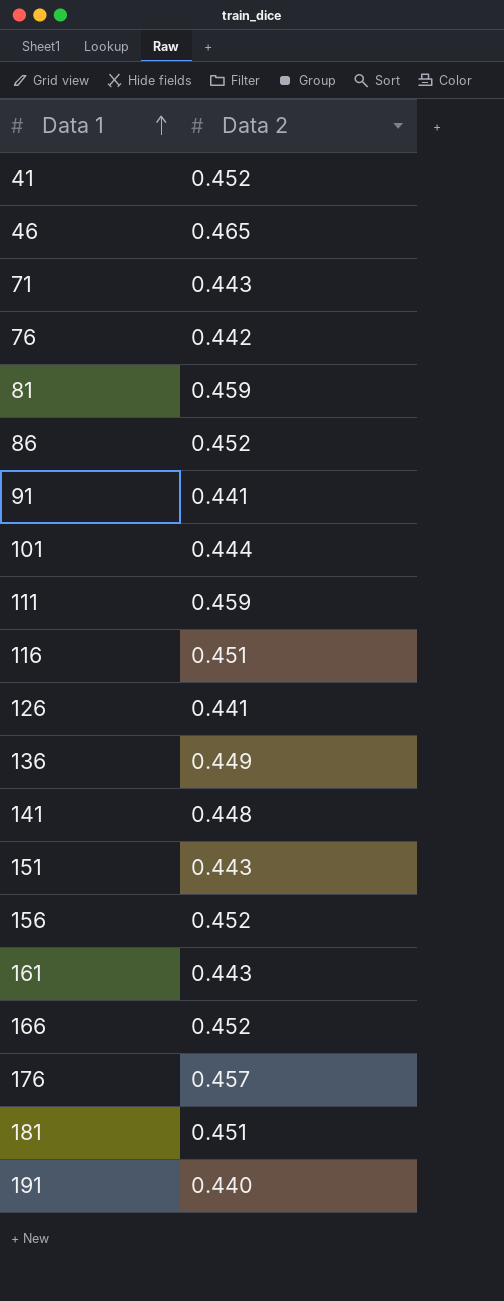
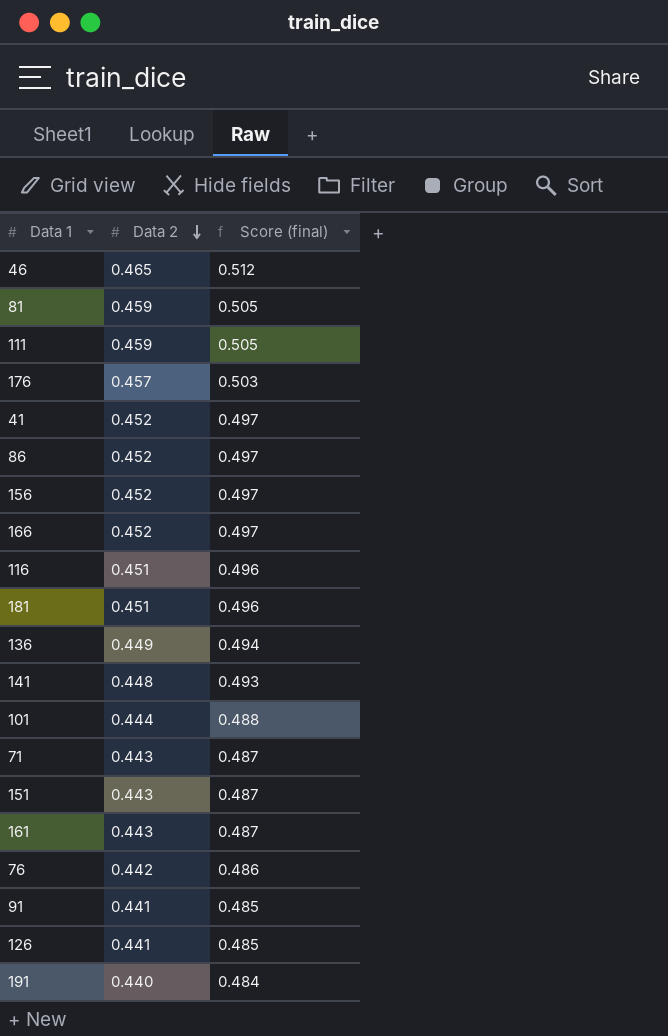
row order: Data 1 ascending -> Data 2 descending
column Score (final) | formula: none -> [Data 2] * 1.1

